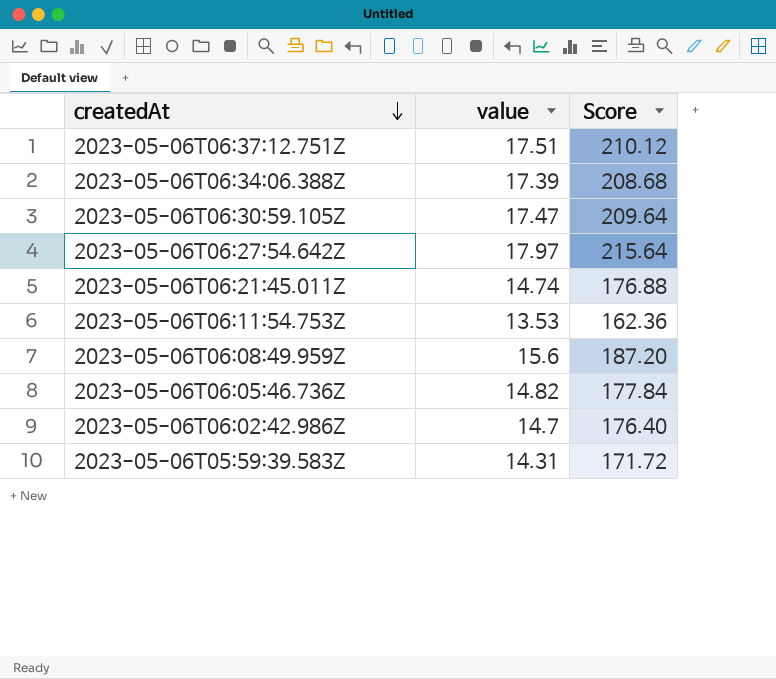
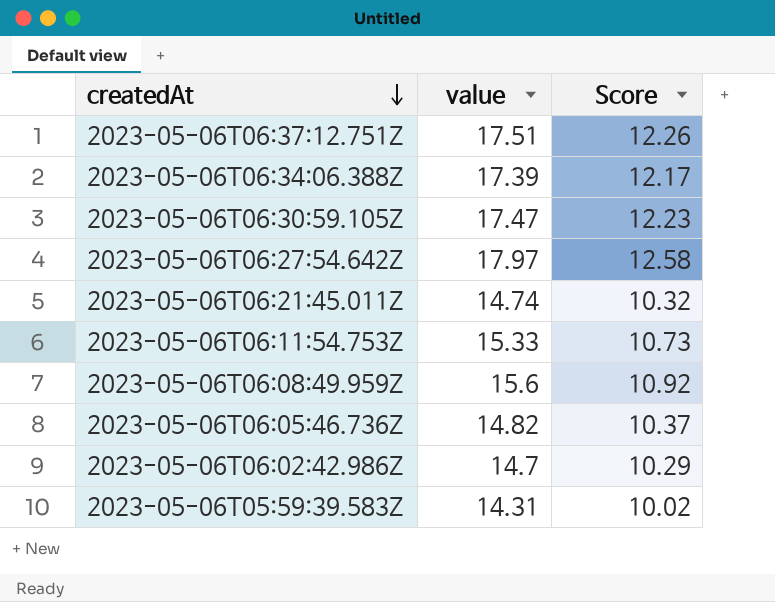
column Score | formula: [value] * 12 -> [value] * 0.7
2023-05-06T06:11:54.753Z | value: 13.53 -> 15.33

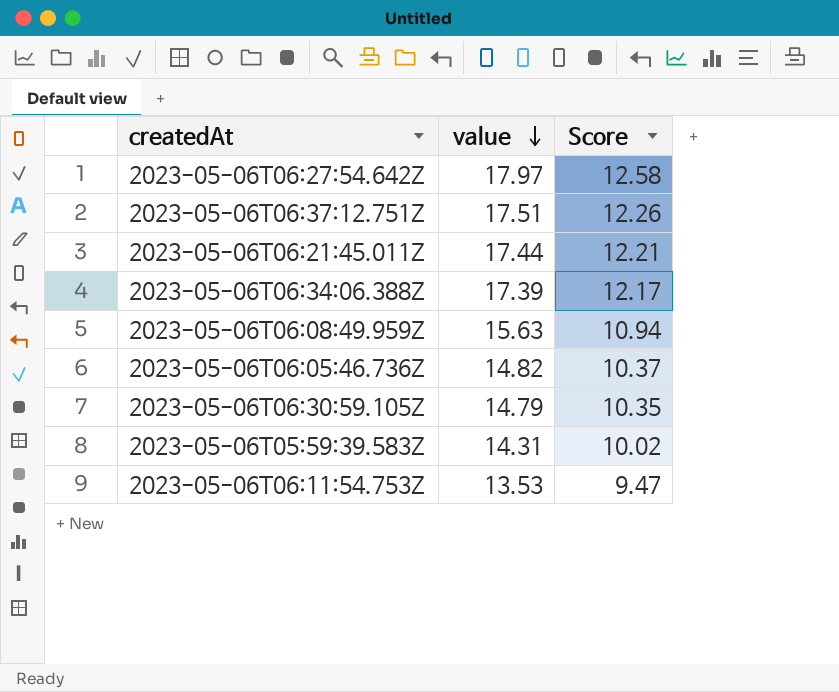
row order: createdAt descending -> value descending
row 2023-05-06T06:02:42.986Z: 14.7 | 10.29 -> none
2023-05-06T06:21:45.011Z | value: 14.74 -> 17.44
2023-05-06T06:21:45.011Z | Score: 10.32 -> 12.21
2023-05-06T06:08:49.959Z | value: 15.6 -> 15.63
2023-05-06T06:08:49.959Z | Score: 10.92 -> 10.94
2023-05-06T06:30:59.105Z | value: 17.47 -> 14.79
2023-05-06T06:30:59.105Z | Score: 12.23 -> 10.35
2023-05-06T06:11:54.753Z | value: 15.33 -> 13.53
2023-05-06T06:11:54.753Z | Score: 10.73 -> 9.47

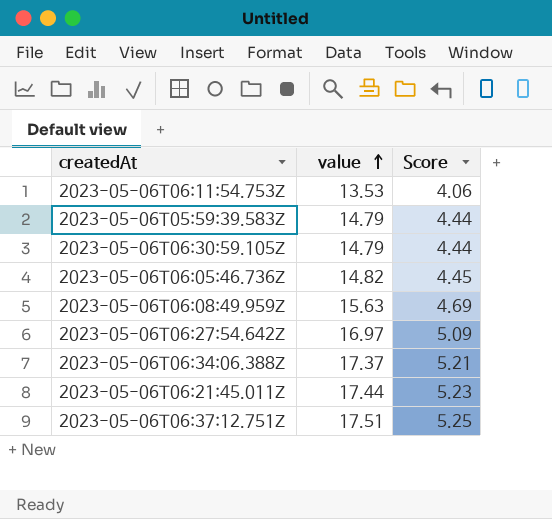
row order: value descending -> value ascending
column Score | formula: [value] * 0.7 -> [value] * 0.3
2023-05-06T05:59:39.583Z | value: 14.31 -> 14.79
2023-05-06T06:27:54.642Z | value: 17.97 -> 16.97
2023-05-06T06:34:06.388Z | value: 17.39 -> 17.37

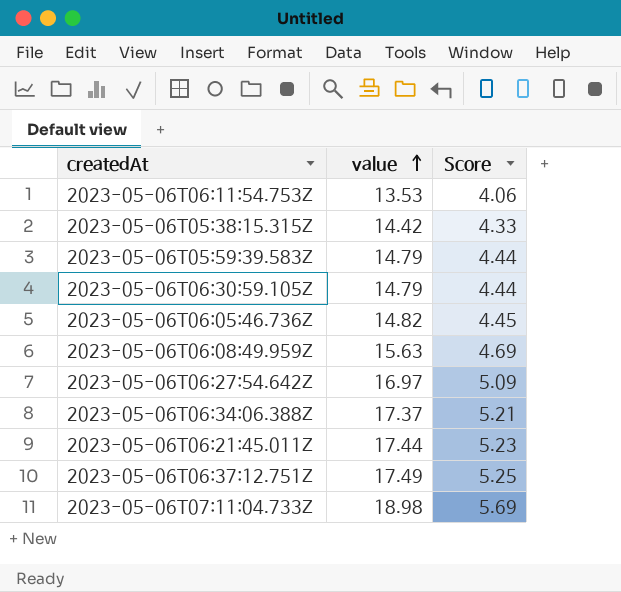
row 2023-05-06T05:38:15.315Z: none -> 14.42 | 4.33
2023-05-06T06:37:12.751Z | value: 17.51 -> 17.49
row 2023-05-06T07:11:04.733Z: none -> 18.98 | 5.69

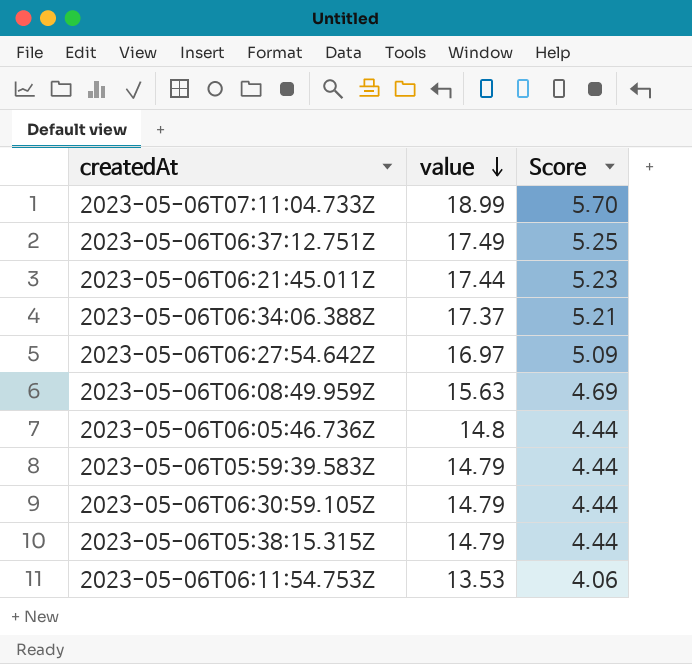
row order: value ascending -> value descending
2023-05-06T07:11:04.733Z | value: 18.98 -> 18.99
2023-05-06T07:11:04.733Z | Score: 5.69 -> 5.70
2023-05-06T06:05:46.736Z | value: 14.82 -> 14.8
2023-05-06T06:05:46.736Z | Score: 4.45 -> 4.44
2023-05-06T05:38:15.315Z | value: 14.42 -> 14.79
2023-05-06T05:38:15.315Z | Score: 4.33 -> 4.44

